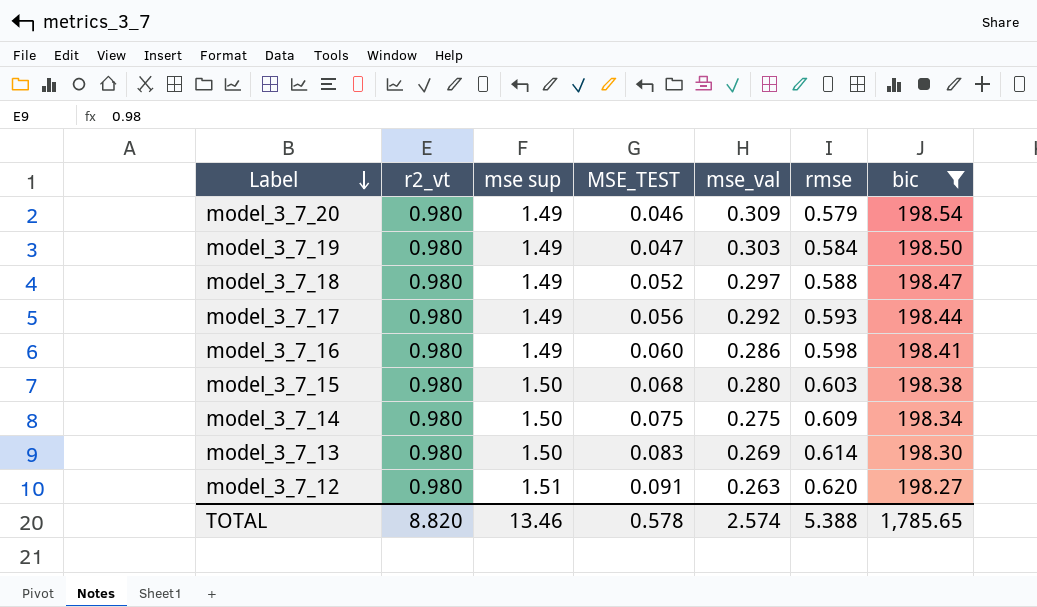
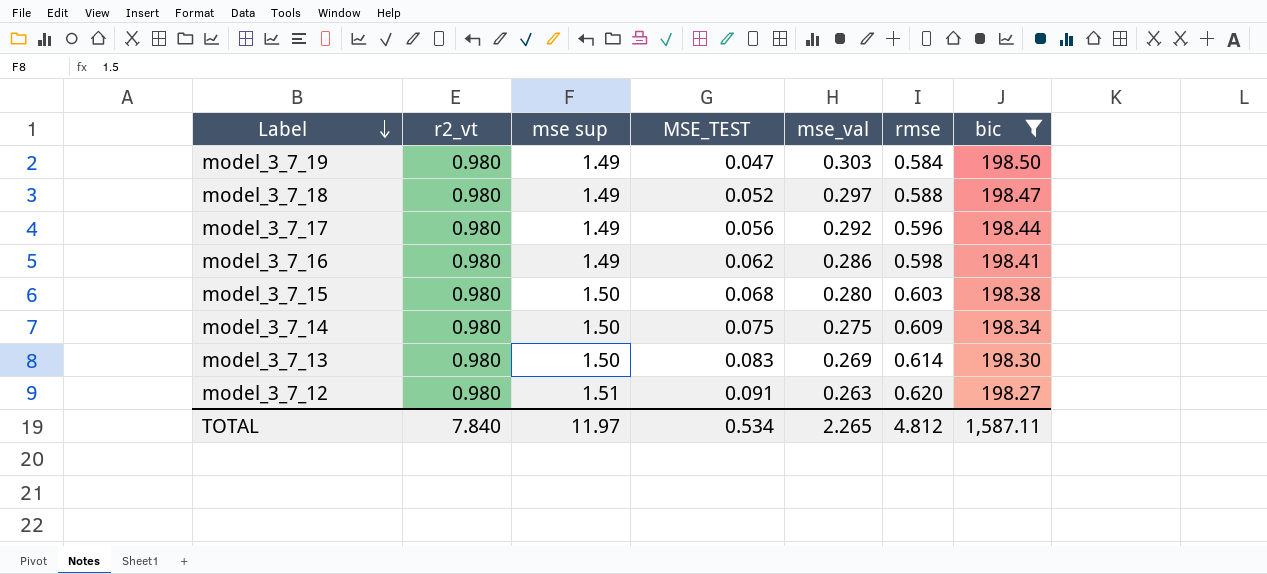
row model_3_7_20: 0.980 | 1.49 | 0.046 | 0.309 | 0.579 | 198.54 -> none
model_3_7_17 | rmse: 0.593 -> 0.596
model_3_7_16 | MSE_TEST: 0.060 -> 0.062
TOTAL | r2_vt: 8.820 -> 7.840
TOTAL | mse sup: 13.46 -> 11.97
TOTAL | MSE_TEST: 0.578 -> 0.534
TOTAL | mse_val: 2.574 -> 2.265
TOTAL | rmse: 5.388 -> 4.812
TOTAL | bic: 1,785.65 -> 1,587.11

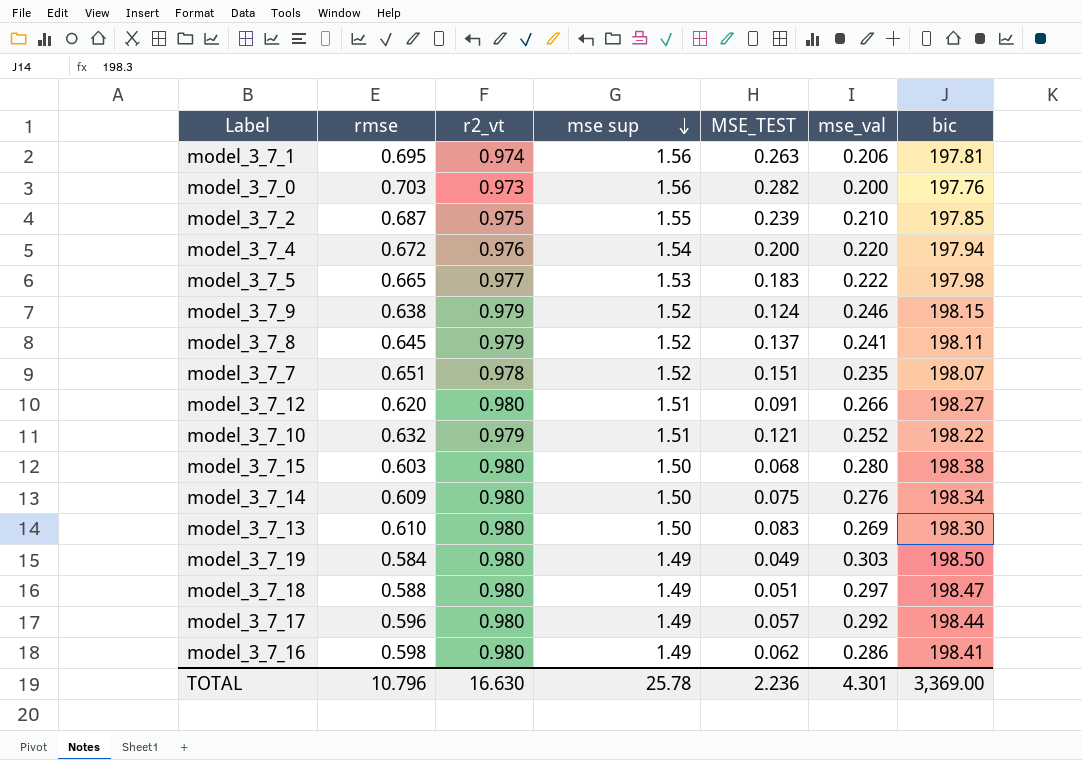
filter: bic >= 198.27 -> none
row order: Label descending -> mse sup descending
column rmse | position: 6 -> 2
model_3_7_12 | mse_val: 0.263 -> 0.266
model_3_7_14 | mse_val: 0.275 -> 0.276
model_3_7_13 | rmse: 0.614 -> 0.610
model_3_7_19 | MSE_TEST: 0.047 -> 0.049
model_3_7_18 | MSE_TEST: 0.052 -> 0.051
model_3_7_17 | MSE_TEST: 0.056 -> 0.057
TOTAL | rmse: 4.812 -> 10.796
TOTAL | r2_vt: 7.840 -> 16.630
TOTAL | mse sup: 11.97 -> 25.78
TOTAL | MSE_TEST: 0.534 -> 2.236
TOTAL | mse_val: 2.265 -> 4.301
TOTAL | bic: 1,587.11 -> 3,369.00

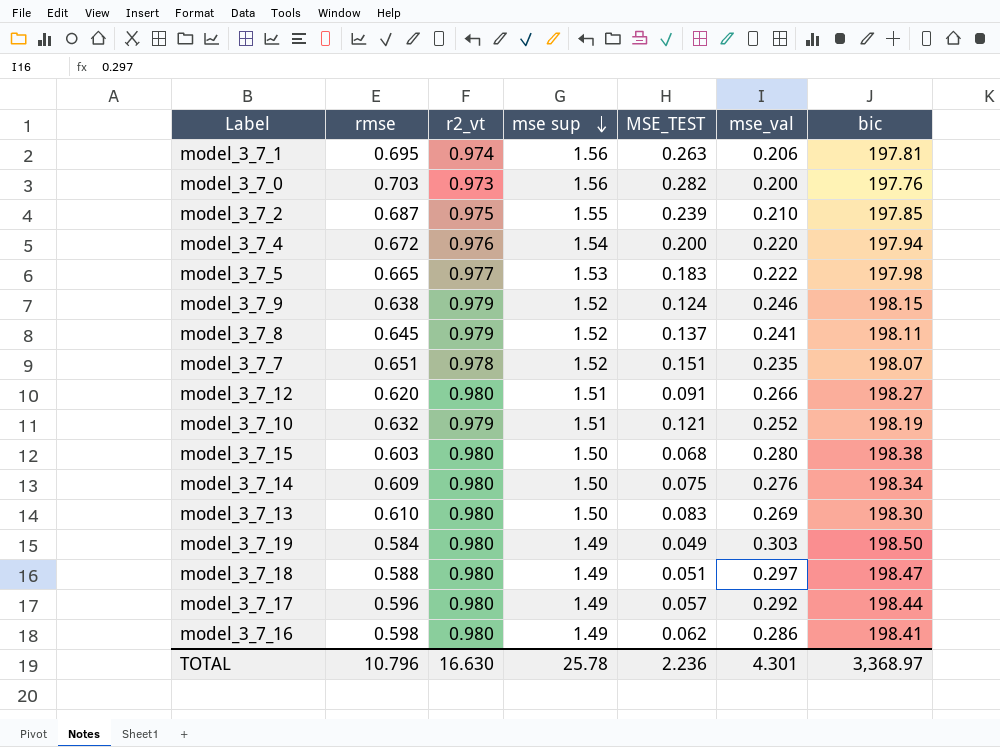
model_3_7_10 | bic: 198.22 -> 198.19
TOTAL | bic: 3,369.00 -> 3,368.97

